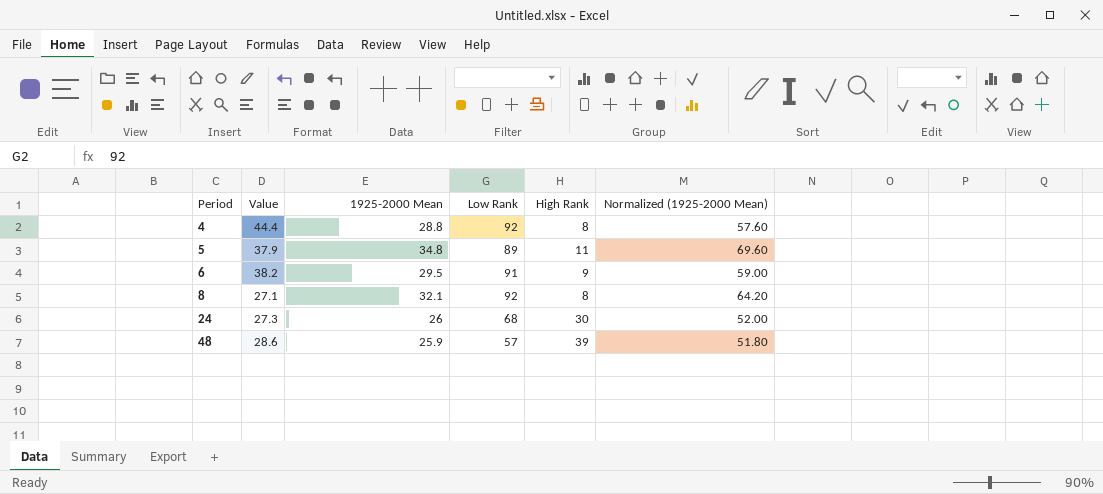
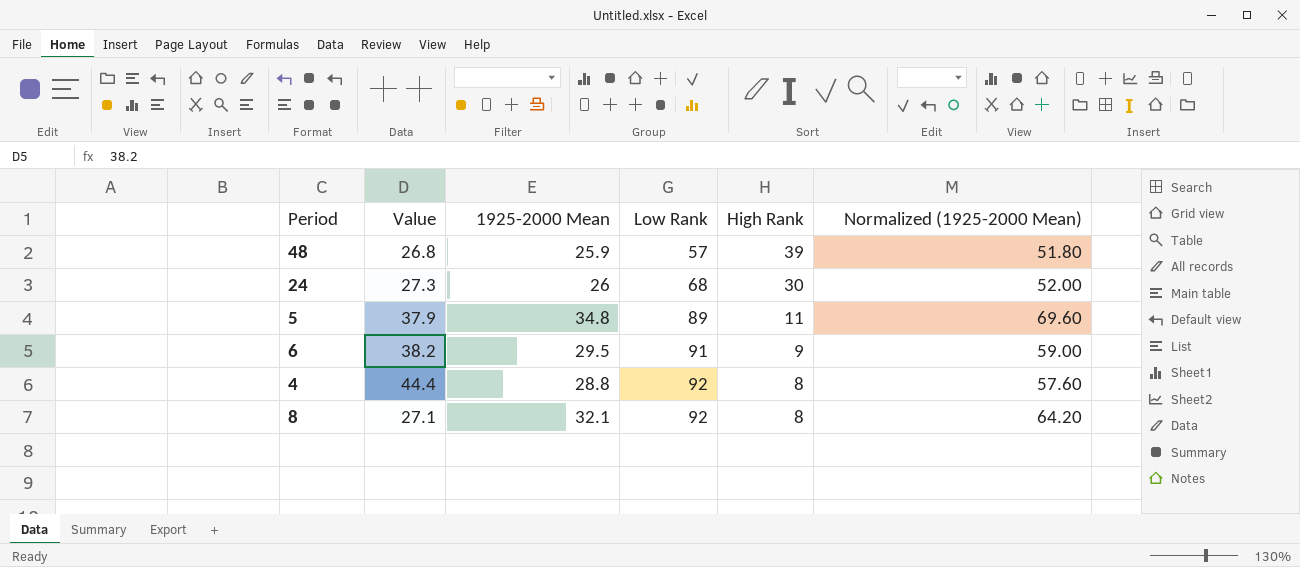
row order: Period ascending -> Low Rank ascending
48 | Value: 28.6 -> 26.8

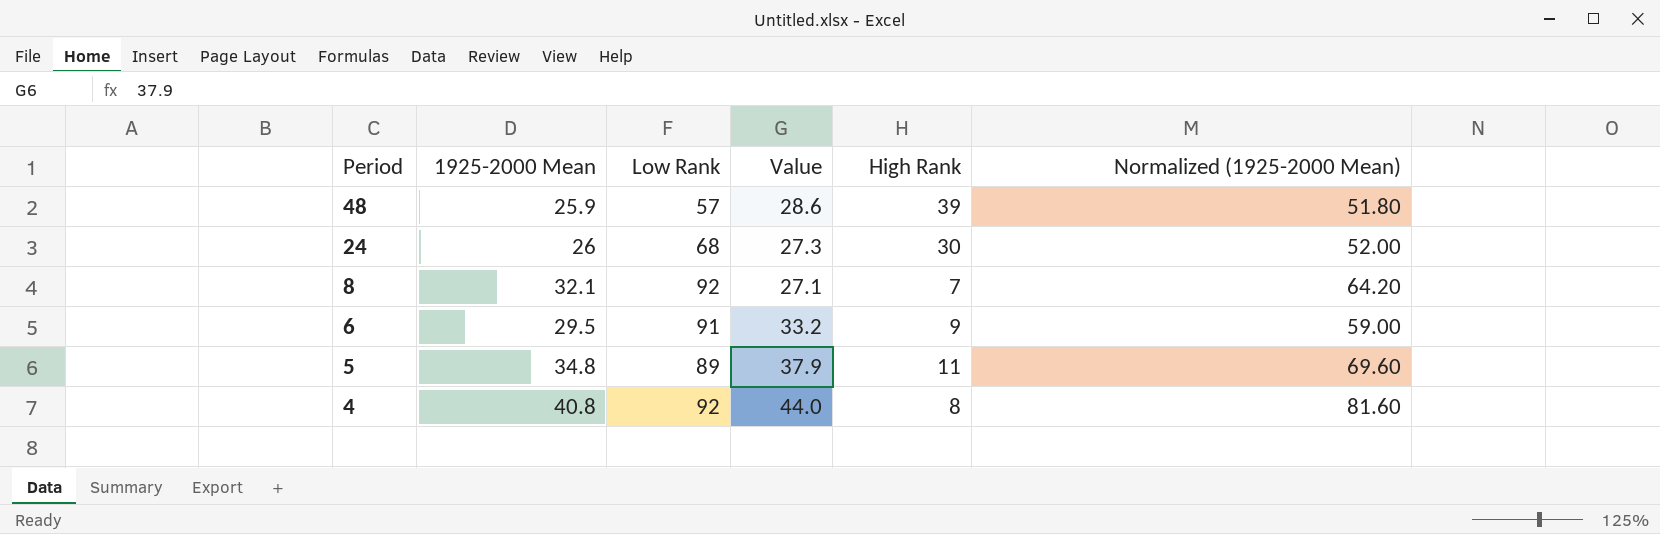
row order: Low Rank ascending -> Period descending
column Value | position: 2 -> 4
48 | Value: 26.8 -> 28.6
8 | High Rank: 8 -> 7
6 | Value: 38.2 -> 33.2
4 | 1925-2000 Mean: 28.8 -> 40.8
4 | Value: 44.4 -> 44.0
4 | Normalized (1925-2000 Mean): 57.60 -> 81.60

